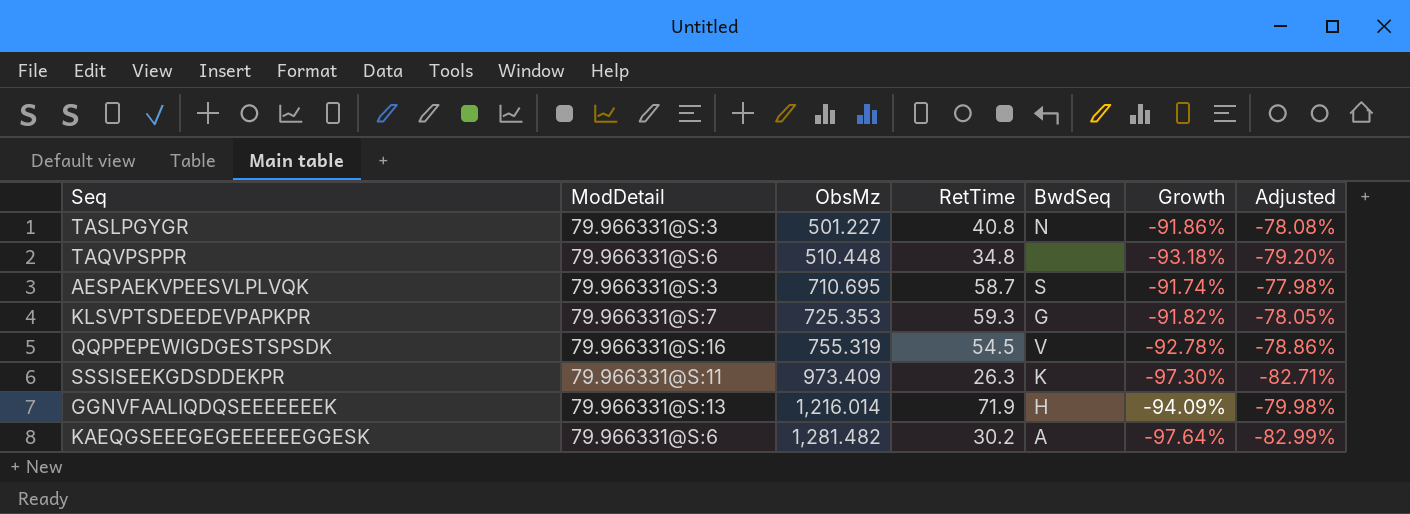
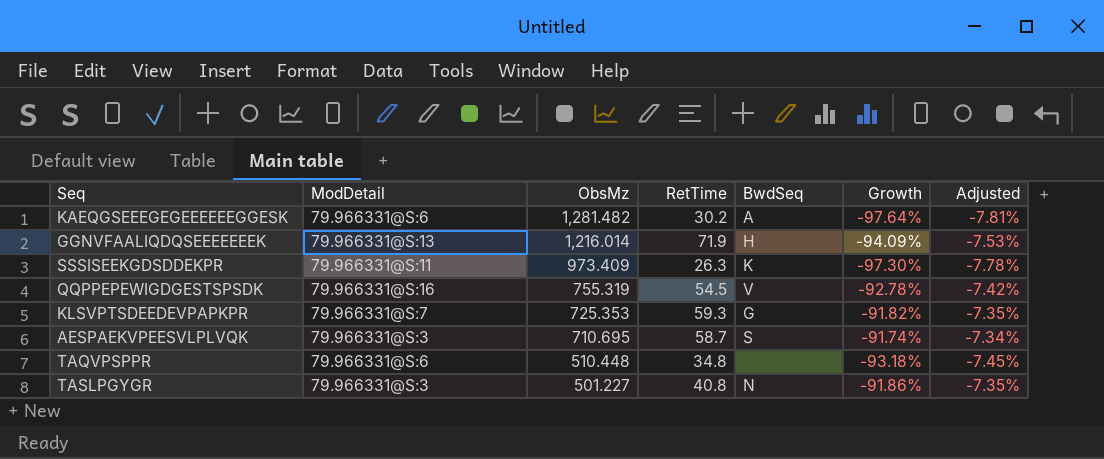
row order: ObsMz ascending -> ObsMz descending
column Adjusted | formula: [Growth] * 0.85 -> [Growth] * 0.08

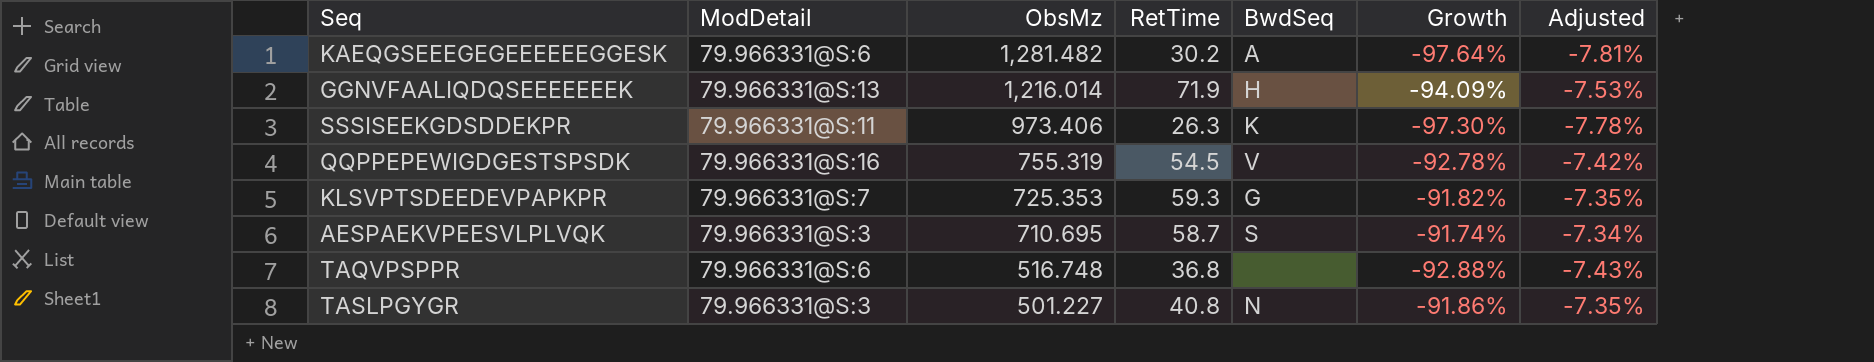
SSSISEEKGDSDDEKPR | ObsMz: 973.409 -> 973.406
TAQVPSPPR | ObsMz: 510.448 -> 516.748
TAQVPSPPR | RetTime: 34.8 -> 36.8
TAQVPSPPR | Growth: -93.18% -> -92.88%
TAQVPSPPR | Adjusted: -7.45% -> -7.43%

